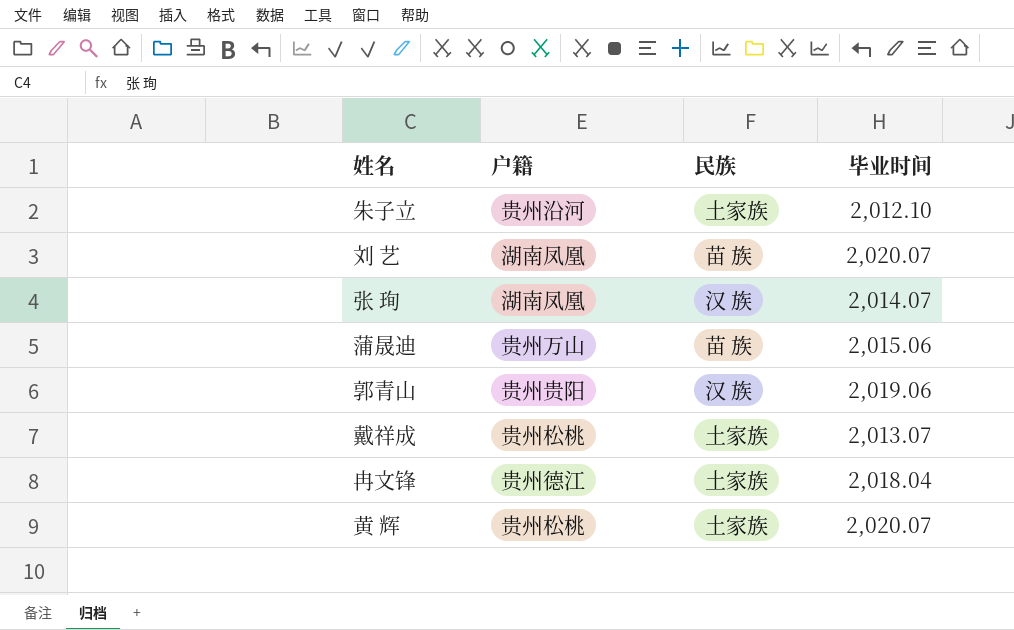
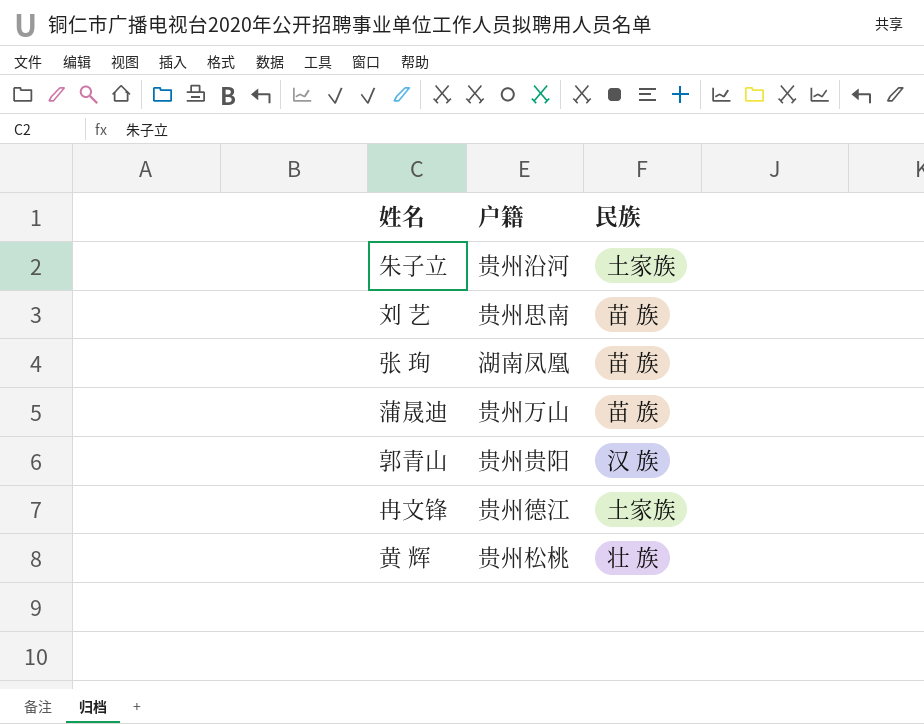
column 毕业时间 | position: 4 -> none
row 戴祥成: 贵州松桃 | 土家族 | 2,013.07 -> none
刘 艺 | 户籍: 湖南凤凰 -> 贵州思南
张 珣 | 民族: 汉 族 -> 苗 族
黄 辉 | 民族: 土家族 -> 壮 族

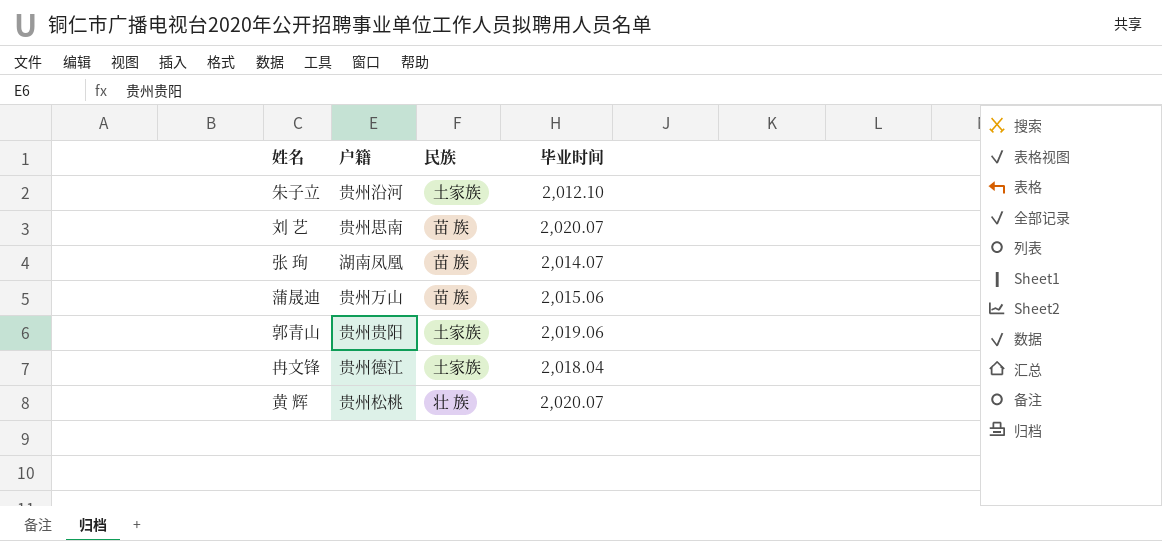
column 毕业时间 | position: none -> 4
郭青山 | 民族: 汉 族 -> 土家族

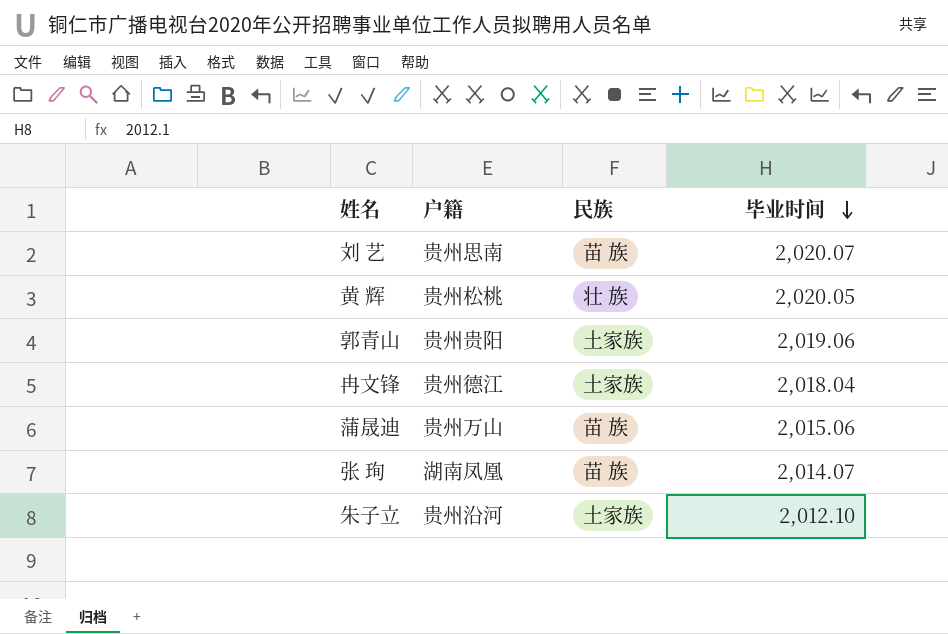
row order: none -> 毕业时间 descending
黄 辉 | 毕业时间: 2,020.07 -> 2,020.05

